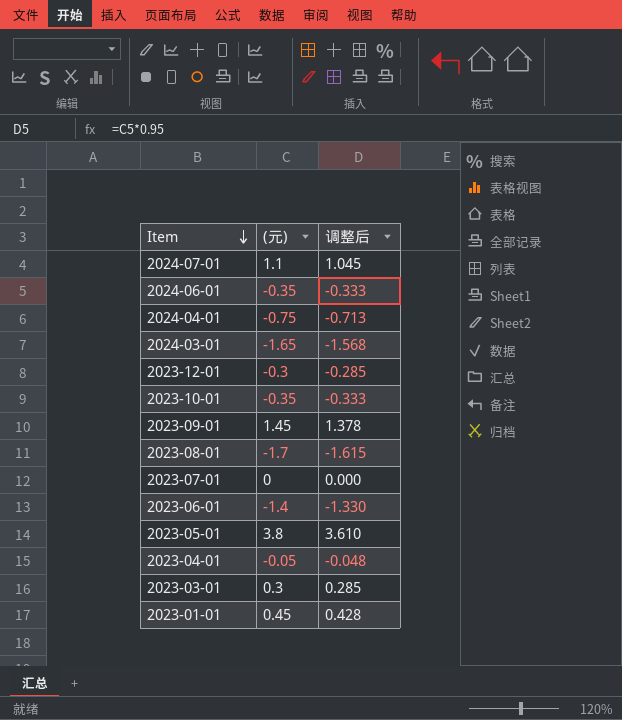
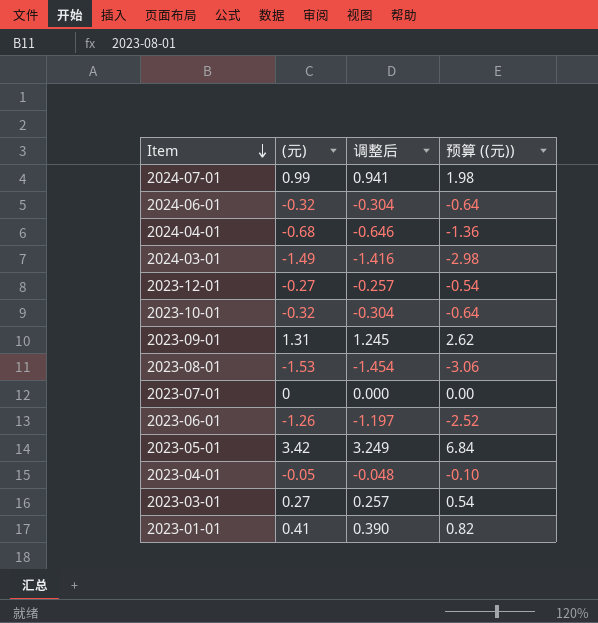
column 预算 ((元)) | formula: none -> [(元)] * 2
2024-07-01 | (元): 1.1 -> 0.99
2024-07-01 | 调整后: 1.045 -> 0.941
2024-06-01 | (元): -0.35 -> -0.32
2024-06-01 | 调整后: -0.333 -> -0.304
2024-04-01 | (元): -0.75 -> -0.68
2024-04-01 | 调整后: -0.713 -> -0.646
2024-03-01 | (元): -1.65 -> -1.49
2024-03-01 | 调整后: -1.568 -> -1.416
2023-12-01 | (元): -0.3 -> -0.27
2023-12-01 | 调整后: -0.285 -> -0.257
2023-10-01 | (元): -0.35 -> -0.32
2023-10-01 | 调整后: -0.333 -> -0.304
2023-09-01 | (元): 1.45 -> 1.31
2023-09-01 | 调整后: 1.378 -> 1.245
2023-08-01 | (元): -1.7 -> -1.53
2023-08-01 | 调整后: -1.615 -> -1.454
2023-06-01 | (元): -1.4 -> -1.26
2023-06-01 | 调整后: -1.330 -> -1.197
2023-05-01 | (元): 3.8 -> 3.42
2023-05-01 | 调整后: 3.610 -> 3.249
2023-03-01 | (元): 0.3 -> 0.27
2023-03-01 | 调整后: 0.285 -> 0.257
2023-01-01 | (元): 0.45 -> 0.41
2023-01-01 | 调整后: 0.428 -> 0.390

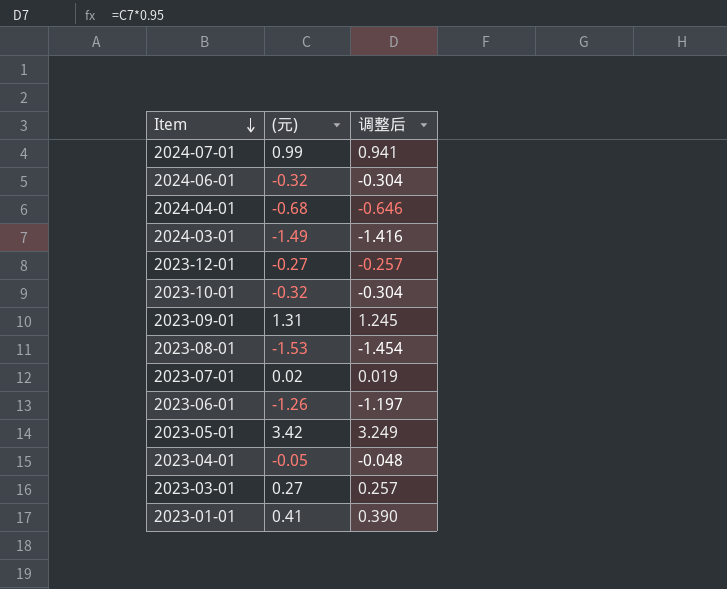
column 预算 ((元)) | formula: [(元)] * 2 -> none
2023-07-01 | (元): 0 -> 0.02
2023-07-01 | 调整后: 0.000 -> 0.019

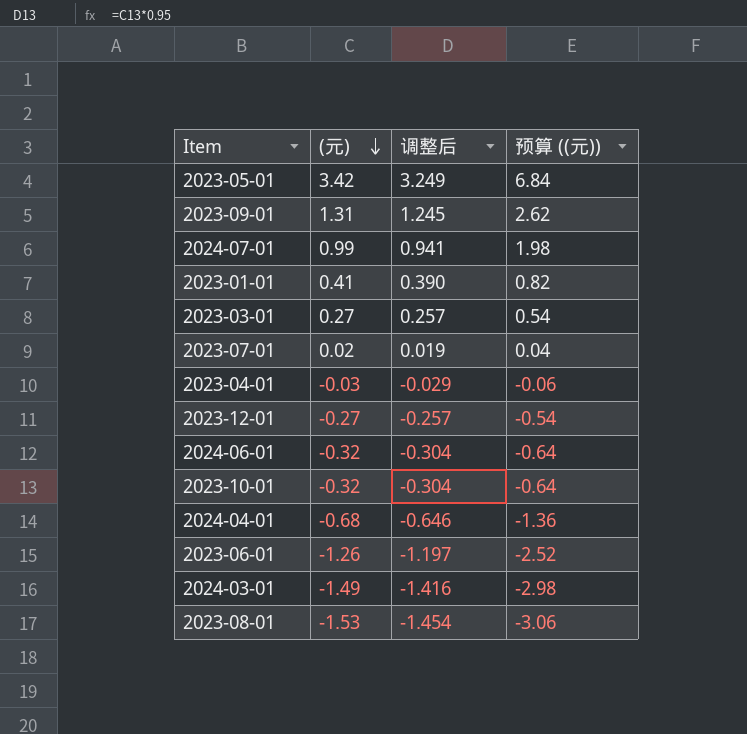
row order: Item descending -> (元) descending
column 预算 ((元)) | formula: none -> [(元)] * 2
2023-04-01 | (元): -0.05 -> -0.03
2023-04-01 | 调整后: -0.048 -> -0.029

